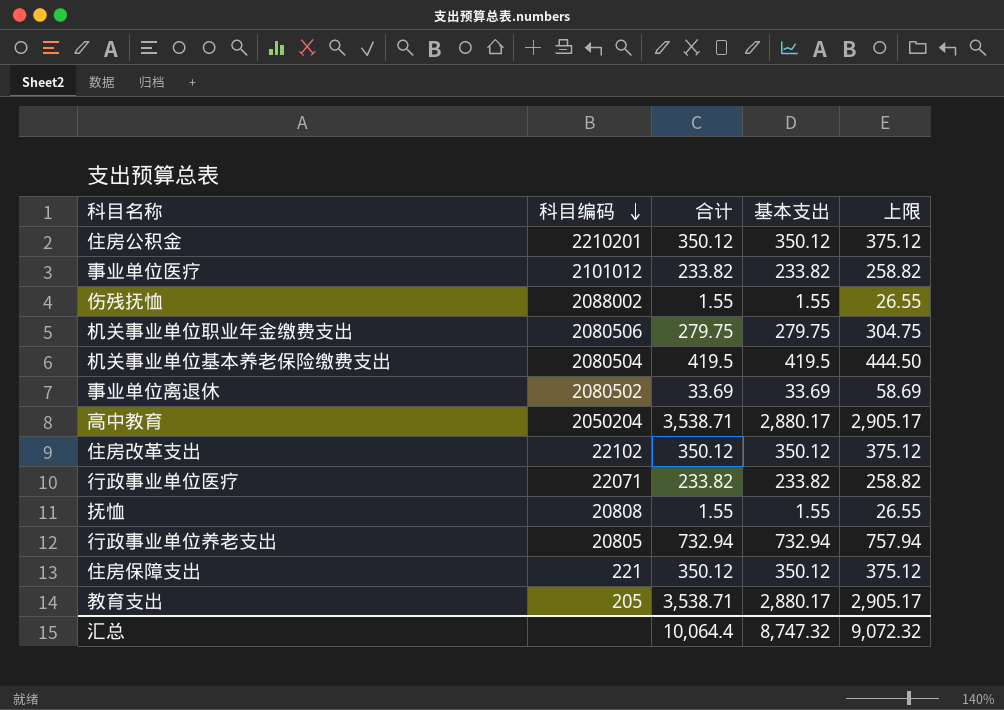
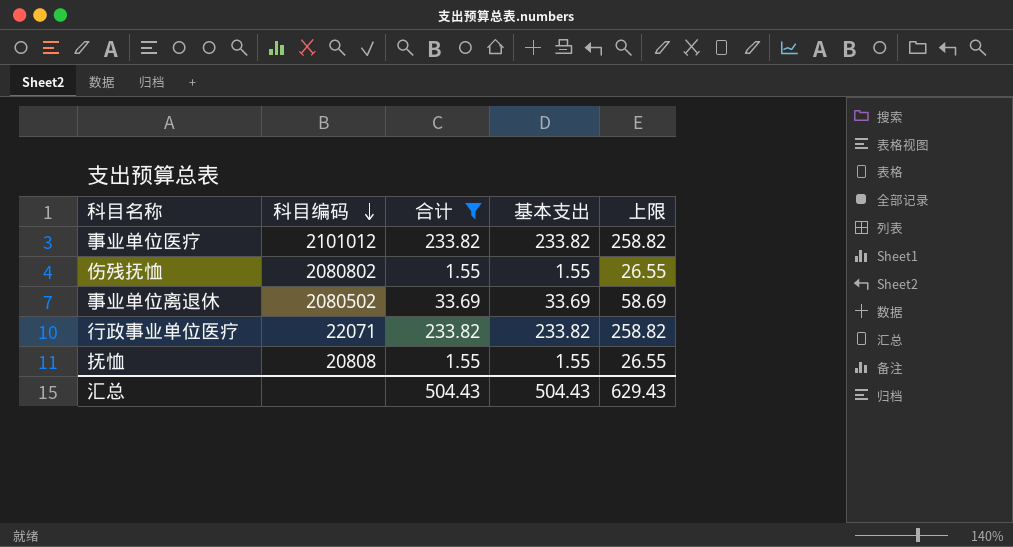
filter: none -> 合计 <= 233.82
伤残抚恤 | 科目编码: 2088002 -> 2080802
汇总 | 合计: 10,064.4 -> 504.43
汇总 | 基本支出: 8,747.32 -> 504.43
汇总 | 上限: 9,072.32 -> 629.43

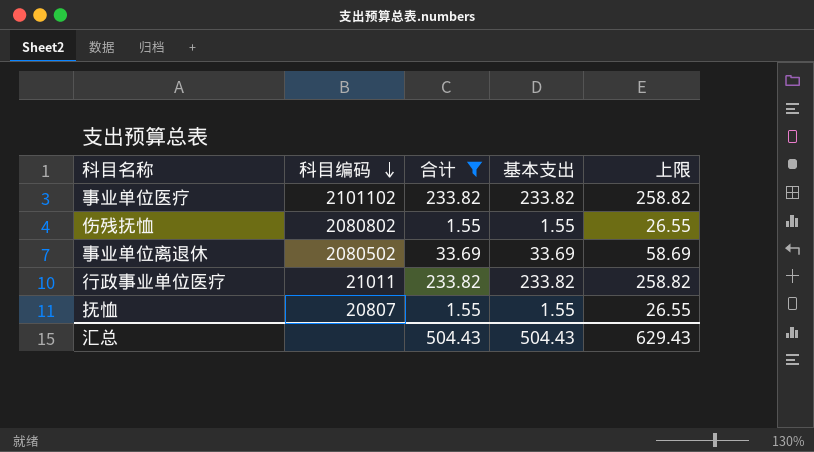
事业单位医疗 | 科目编码: 2101012 -> 2101102
行政事业单位医疗 | 科目编码: 22071 -> 21011
抚恤 | 科目编码: 20808 -> 20807

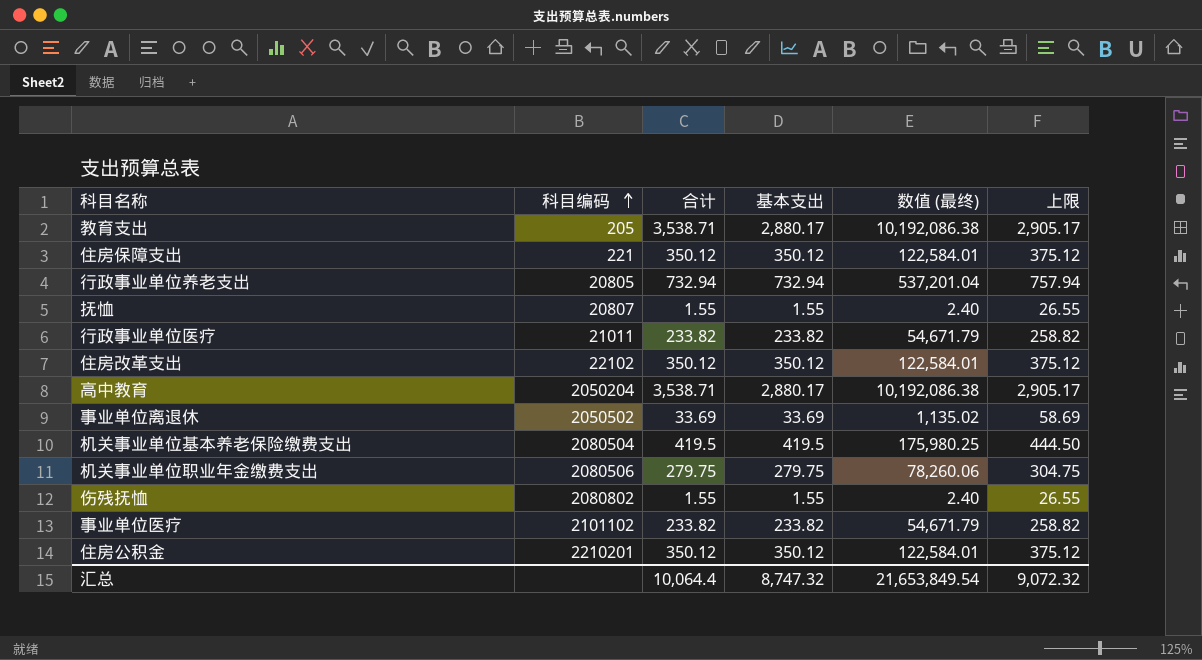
filter: 合计 <= 233.82 -> none
row order: 科目编码 descending -> 科目编码 ascending
column 数值 (最终) | formula: none -> [合计] * [基本支出]
事业单位离退休 | 科目编码: 2080502 -> 2050502
汇总 | 合计: 504.43 -> 10,064.4
汇总 | 基本支出: 504.43 -> 8,747.32
汇总 | 上限: 629.43 -> 9,072.32

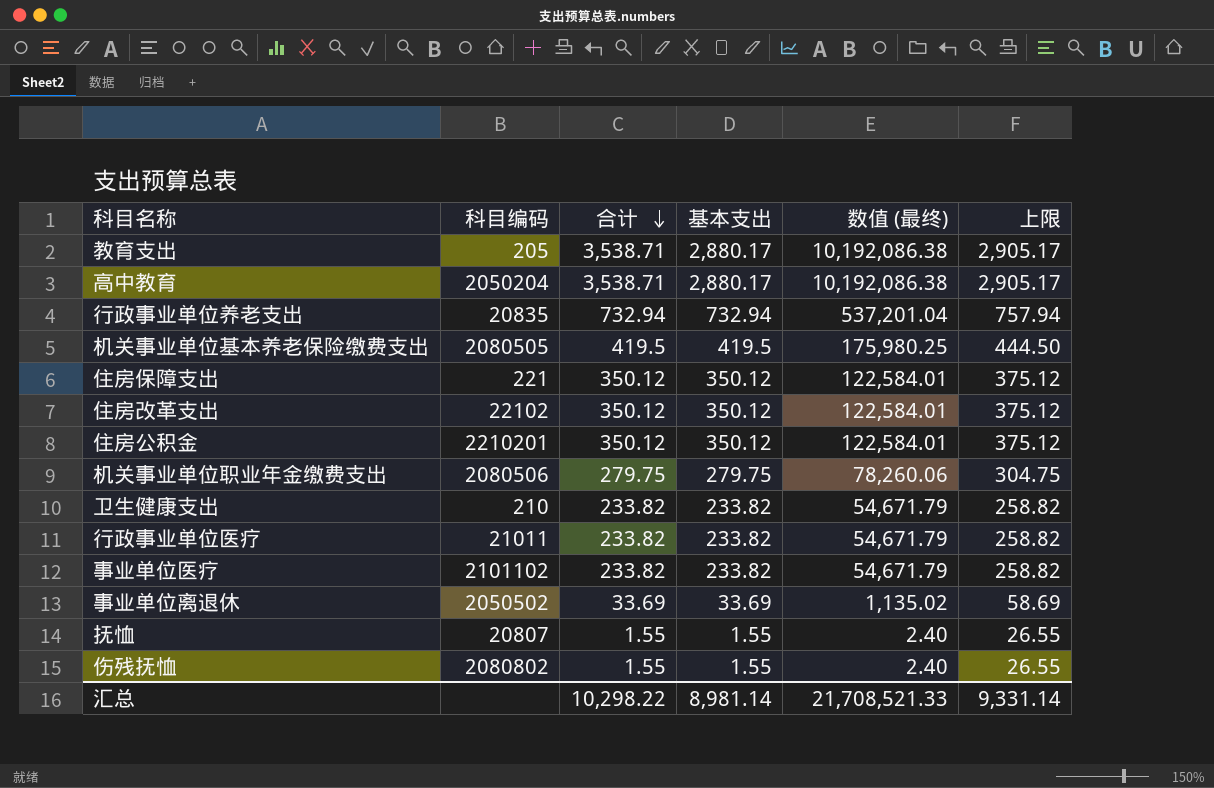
row order: 科目编码 ascending -> 合计 descending
行政事业单位养老支出 | 科目编码: 20805 -> 20835
机关事业单位基本养老保险缴费支出 | 科目编码: 2080504 -> 2080505
row 卫生健康支出: none -> 210 | 233.82 | 233.82 | 54,671.79 | 258.82
汇总 | 合计: 10,064.4 -> 10,298.22
汇总 | 基本支出: 8,747.32 -> 8,981.14
汇总 | 数值 (最终): 21,653,849.54 -> 21,708,521.33
汇总 | 上限: 9,072.32 -> 9,331.14

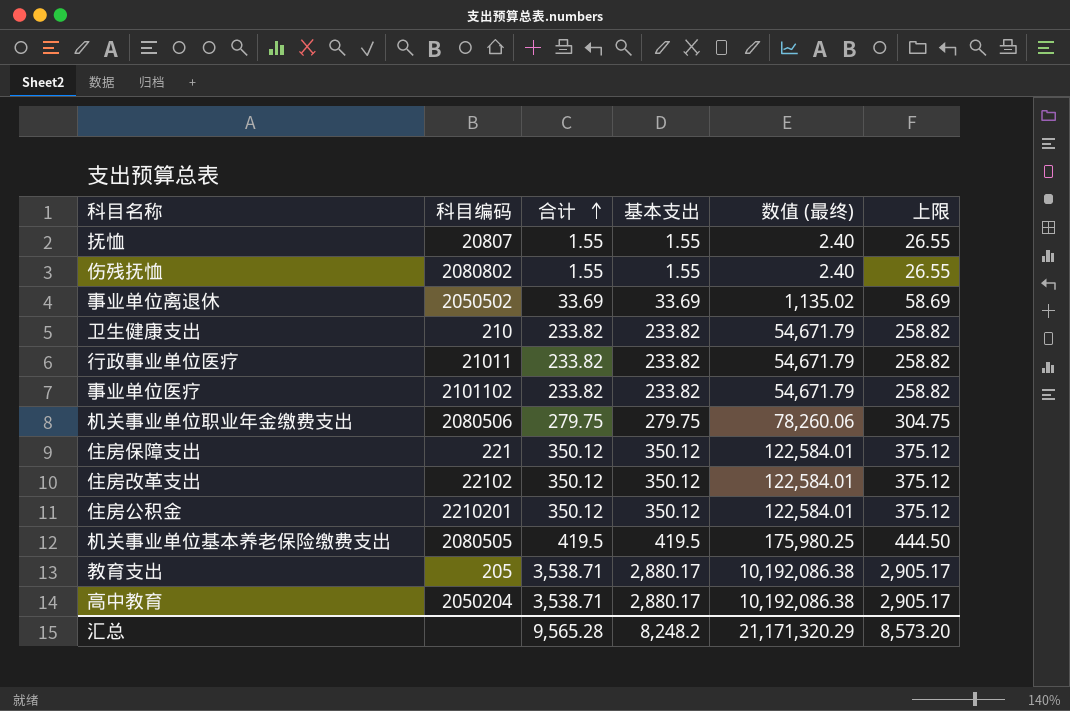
row order: 合计 descending -> 合计 ascending
row 行政事业单位养老支出: 20835 | 732.94 | 732.94 | 537,201.04 | 757.94 -> none
汇总 | 合计: 10,298.22 -> 9,565.28
汇总 | 基本支出: 8,981.14 -> 8,248.2
汇总 | 数值 (最终): 21,708,521.33 -> 21,171,320.29
汇总 | 上限: 9,331.14 -> 8,573.20

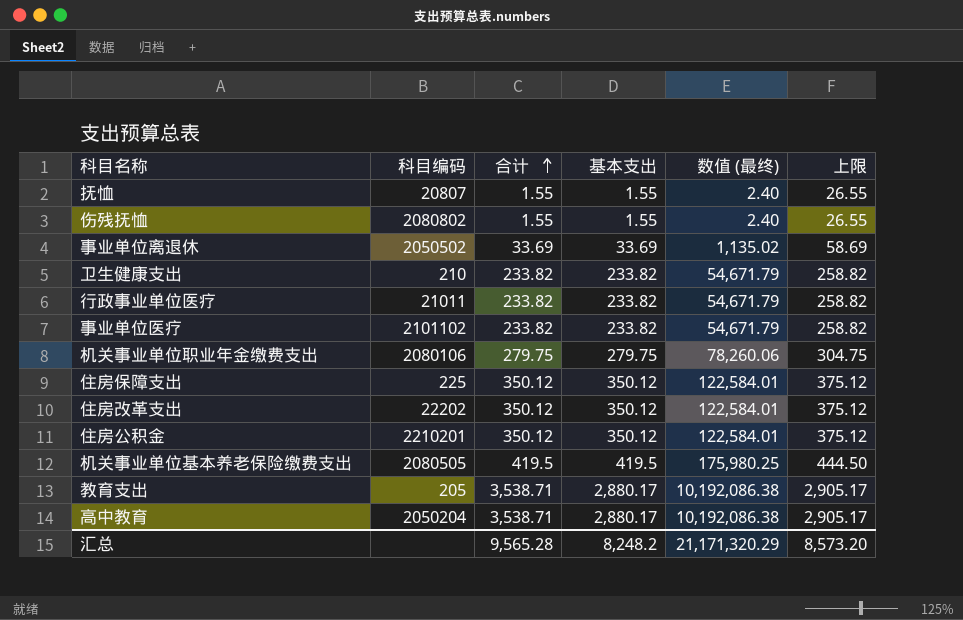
机关事业单位职业年金缴费支出 | 科目编码: 2080506 -> 2080106
住房保障支出 | 科目编码: 221 -> 225
住房改革支出 | 科目编码: 22102 -> 22202

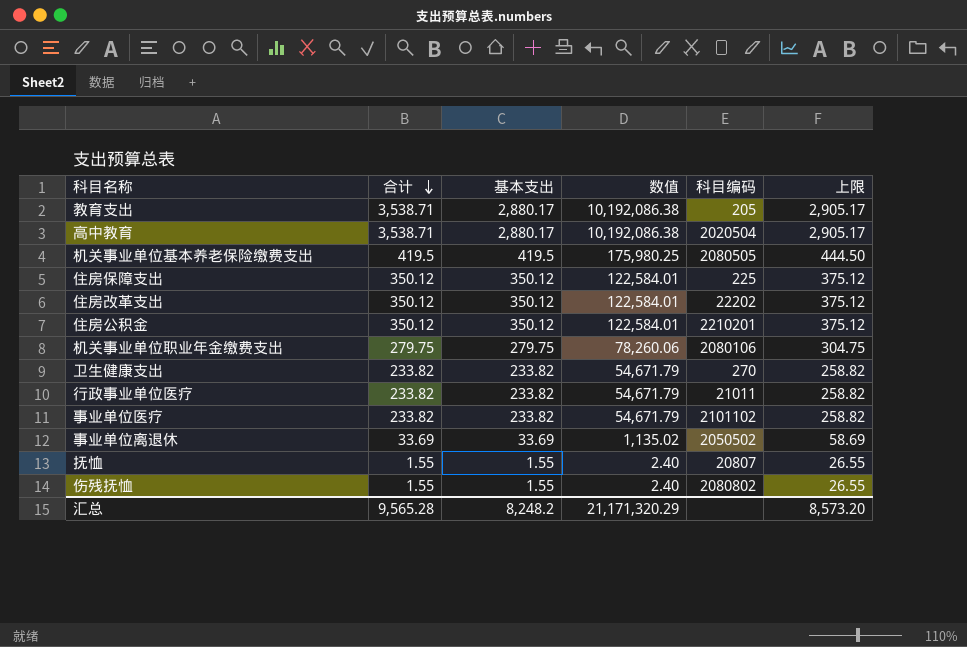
row order: 合计 ascending -> 合计 descending
column name: 数值 (最终) -> 数值
column 科目编码 | position: 2 -> 5
高中教育 | 科目编码: 2050204 -> 2020504
卫生健康支出 | 科目编码: 210 -> 270

